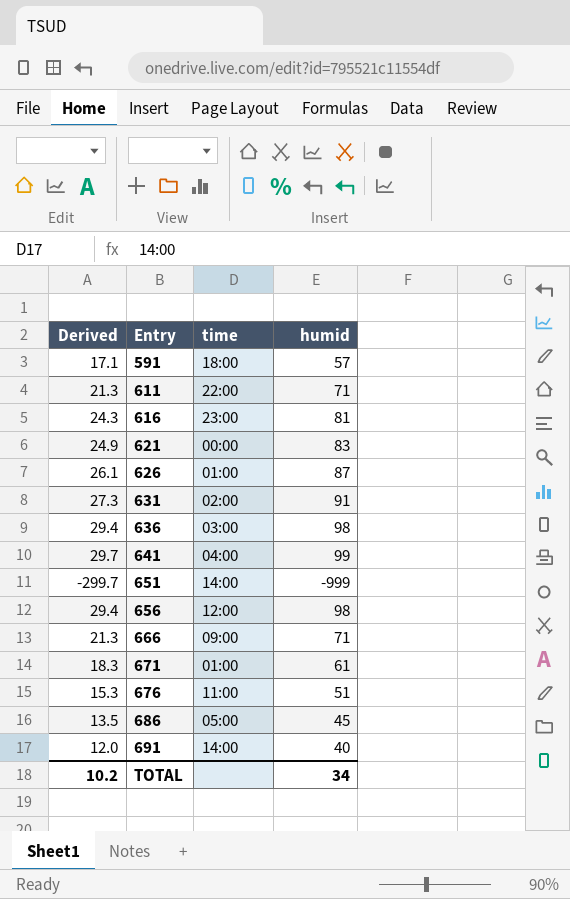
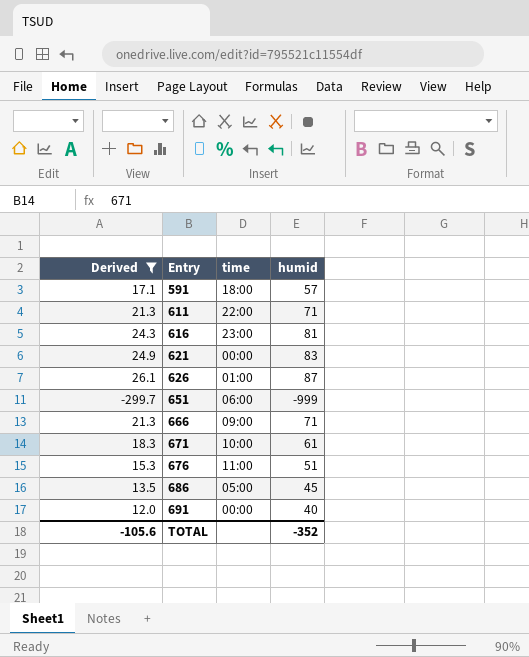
filter: none -> Derived <= 26.1
651 | time: 14:00 -> 06:00
671 | time: 01:00 -> 10:00
691 | time: 14:00 -> 00:00
TOTAL | Derived: 10.2 -> -105.6
TOTAL | humid: 34 -> -352

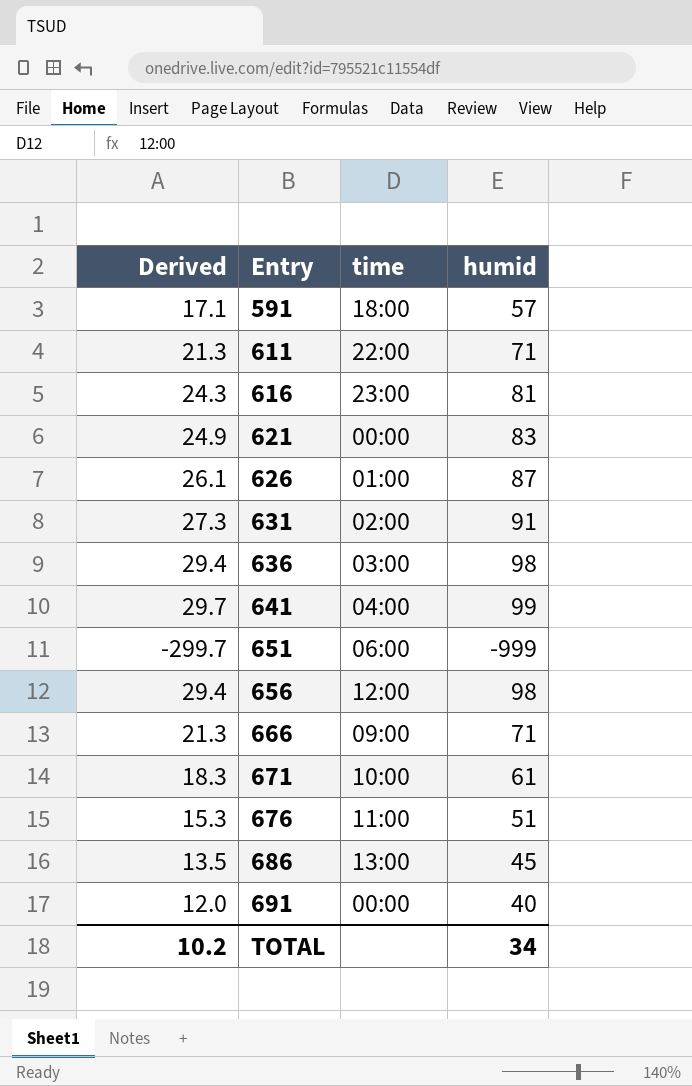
filter: Derived <= 26.1 -> none
686 | time: 05:00 -> 13:00
TOTAL | Derived: -105.6 -> 10.2
TOTAL | humid: -352 -> 34

